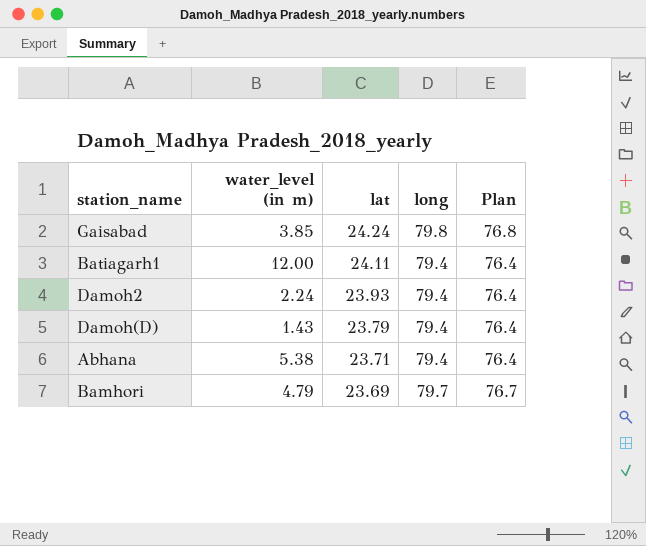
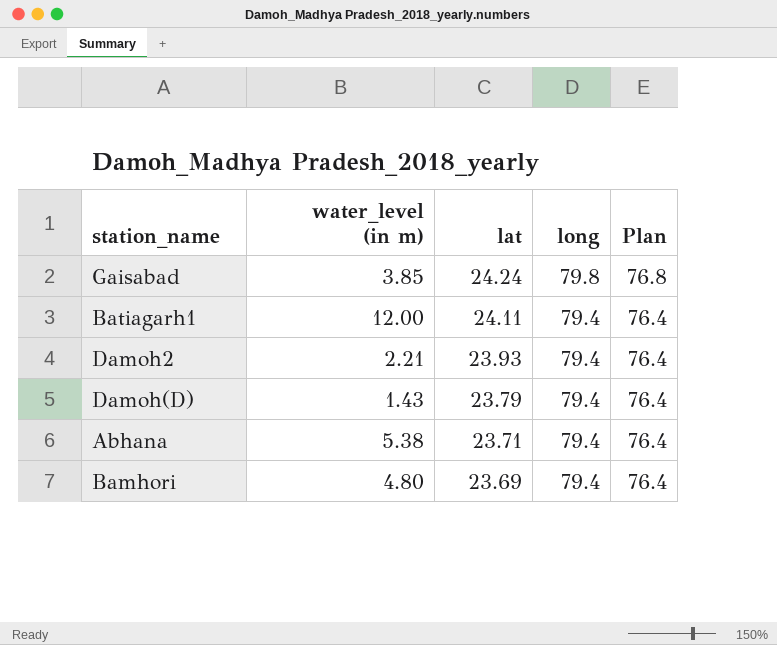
Damoh2 | water_level (in m): 2.24 -> 2.21
Bamhori | water_level (in m): 4.79 -> 4.80
Bamhori | long: 79.7 -> 79.4
Bamhori | Plan: 76.7 -> 76.4

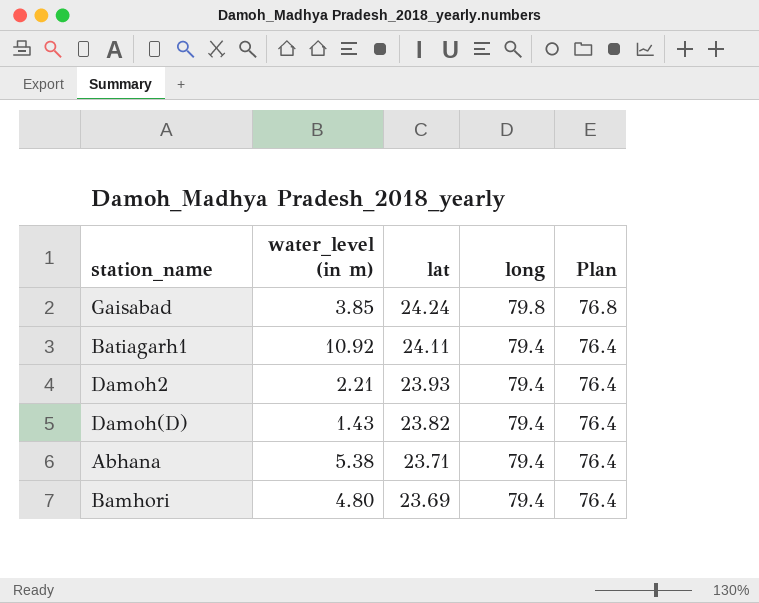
Batiagarh1 | water_level (in m): 12.00 -> 10.92
Damoh(D) | lat: 23.79 -> 23.82

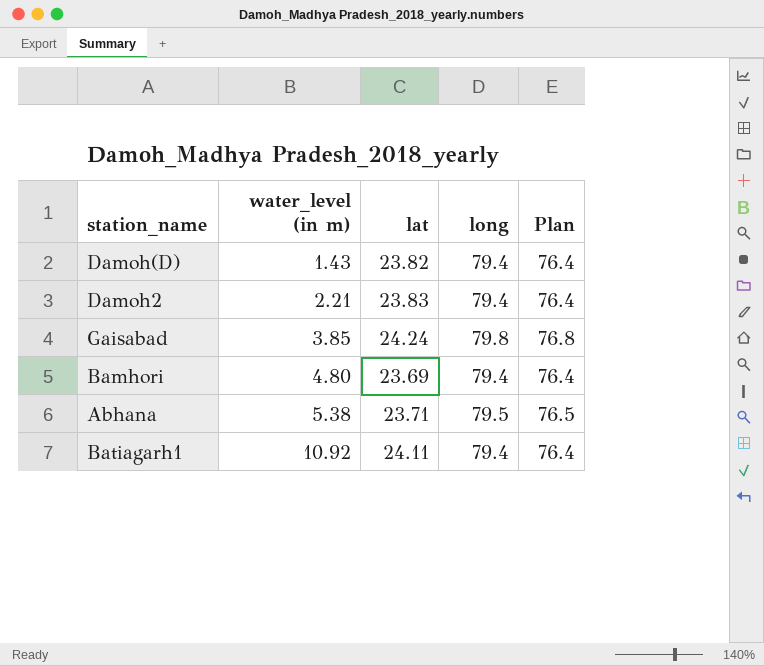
row order: lat descending -> water_level (in m) ascending
Damoh2 | lat: 23.93 -> 23.83
Abhana | long: 79.4 -> 79.5
Abhana | Plan: 76.4 -> 76.5

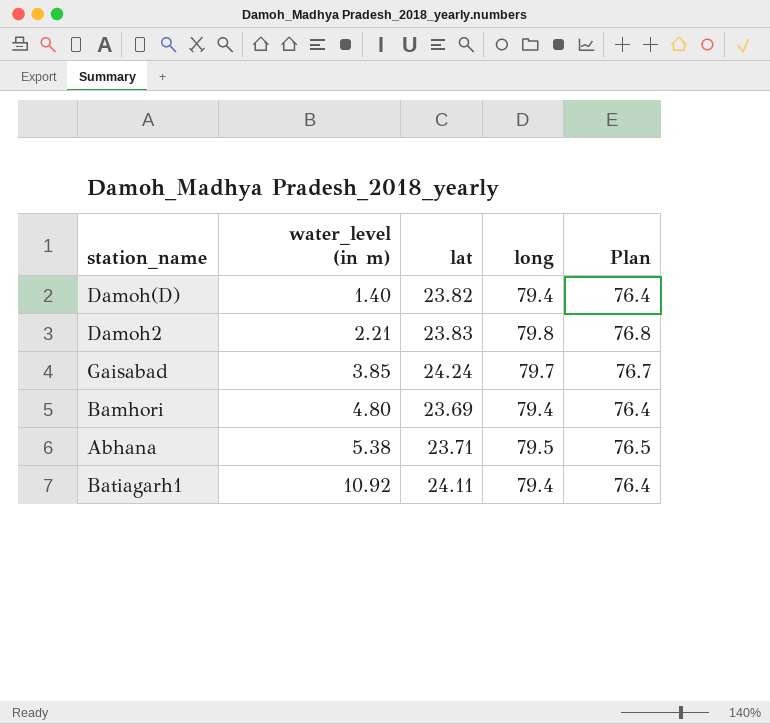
Damoh(D) | water_level (in m): 1.43 -> 1.40
Damoh2 | long: 79.4 -> 79.8
Damoh2 | Plan: 76.4 -> 76.8
Gaisabad | long: 79.8 -> 79.7
Gaisabad | Plan: 76.8 -> 76.7

